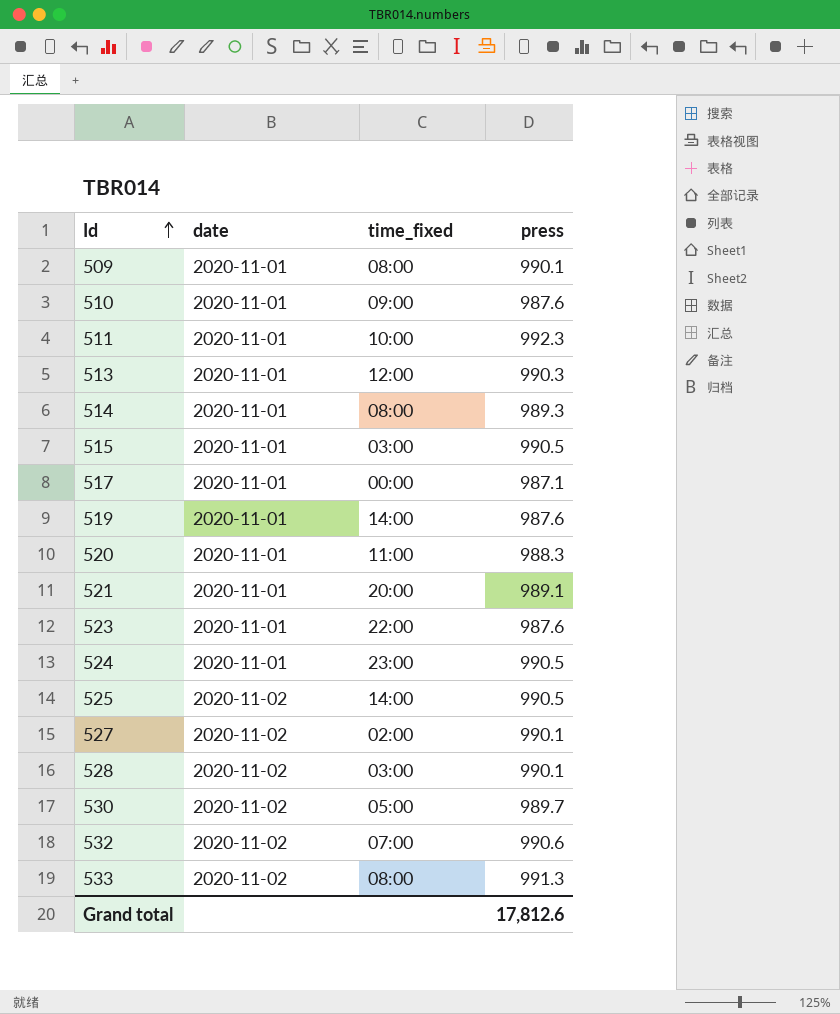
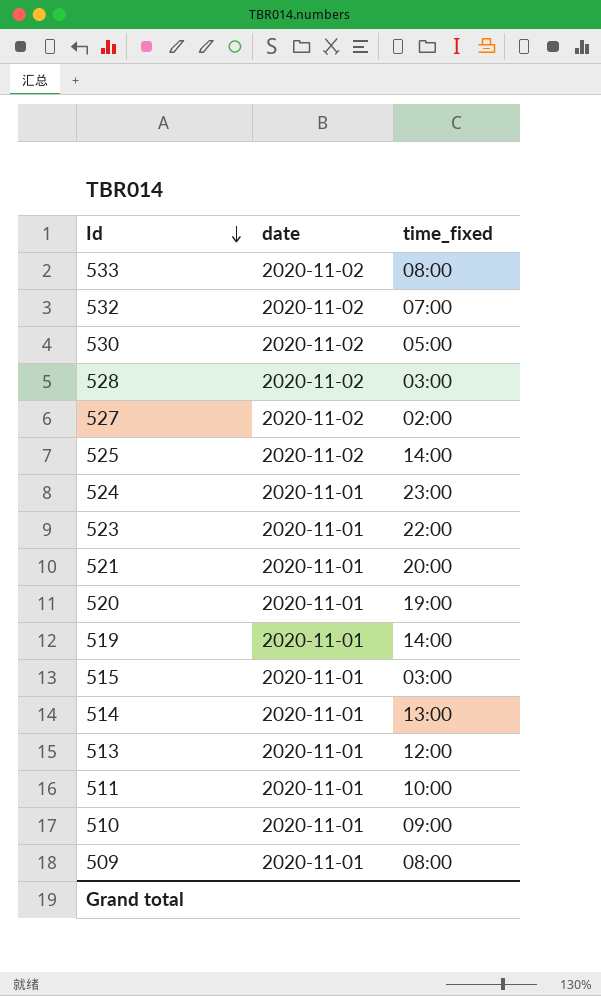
row order: Id ascending -> Id descending
column press | position: 4 -> none
row 517: 2020-11-01 | 00:00 | 987.1 -> none
520 | time_fixed: 11:00 -> 19:00
514 | time_fixed: 08:00 -> 13:00

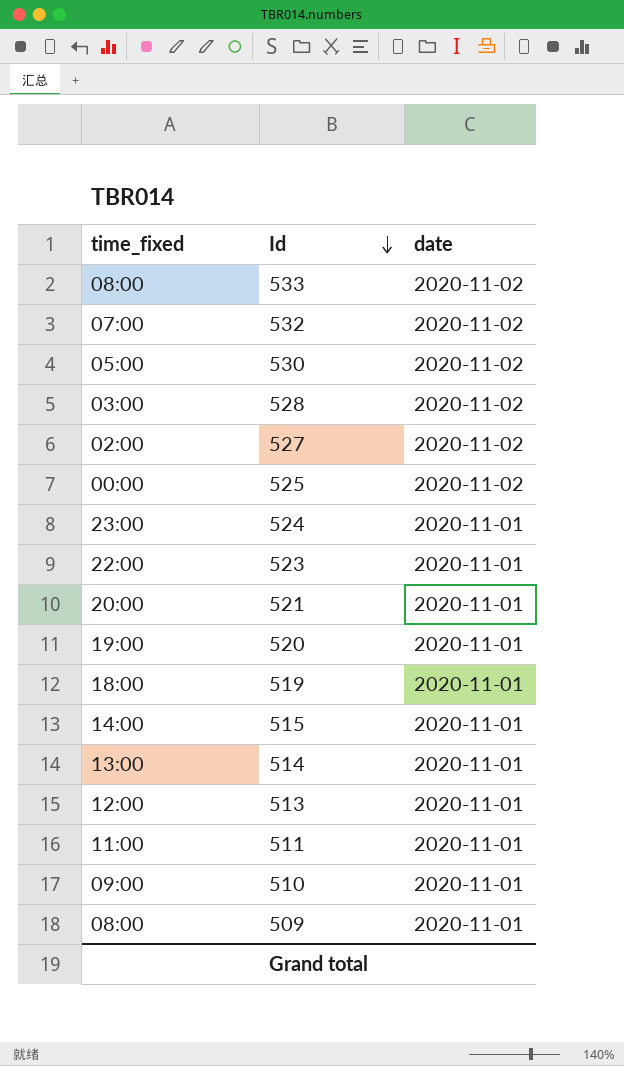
column time_fixed | position: 3 -> 1
525 | time_fixed: 14:00 -> 00:00
519 | time_fixed: 14:00 -> 18:00
515 | time_fixed: 03:00 -> 14:00
511 | time_fixed: 10:00 -> 11:00

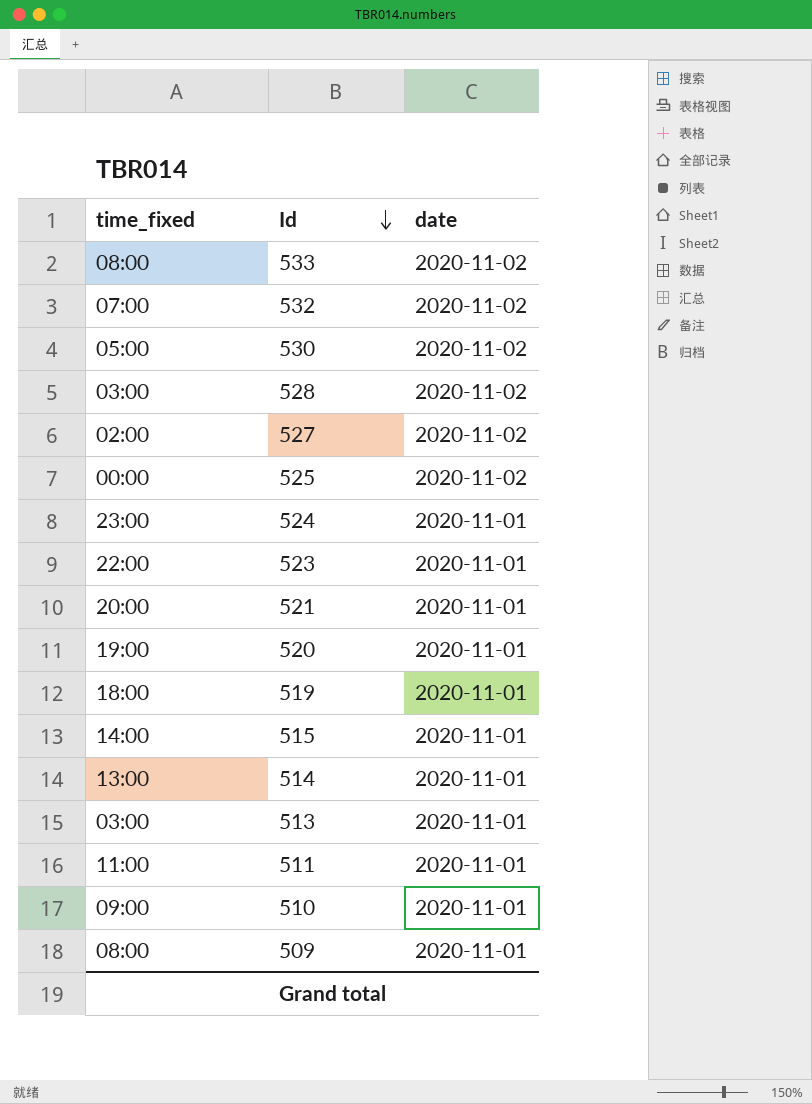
513 | time_fixed: 12:00 -> 03:00

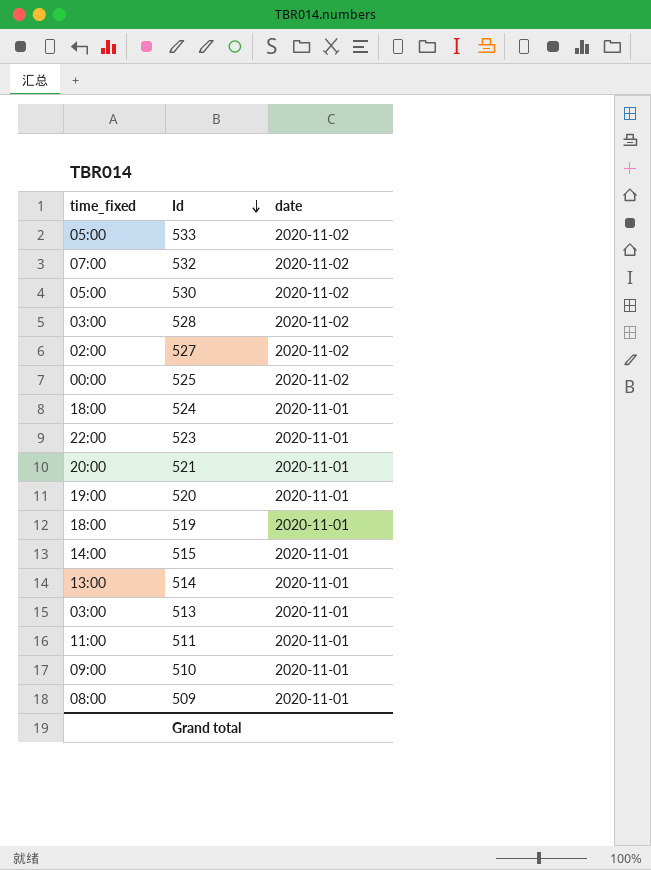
533 | time_fixed: 08:00 -> 05:00
524 | time_fixed: 23:00 -> 18:00

